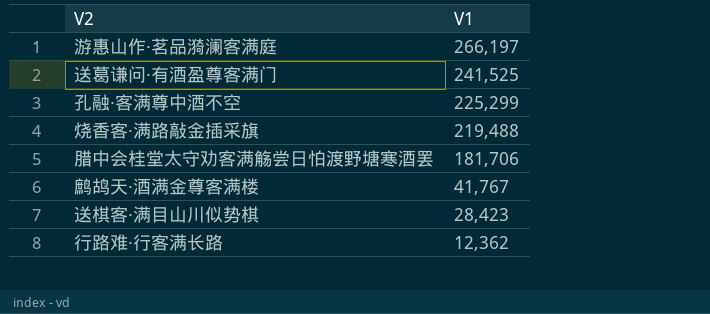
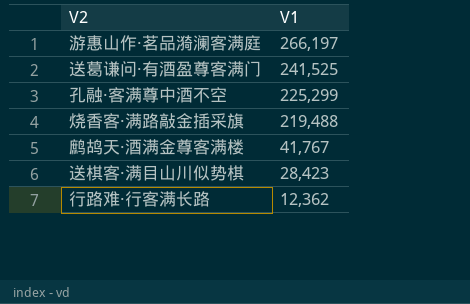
row 腊中会桂堂太守劝客满觞尝日怕渡野塘寒酒罢: 181,706 -> none

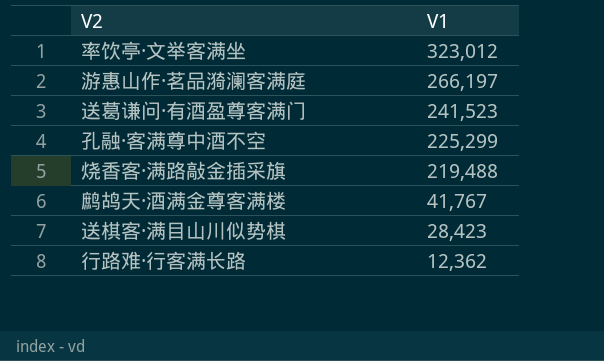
row 率饮亭·文举客满坐: none -> 323,012
送葛谦问·有酒盈尊客满门 | V1: 241,525 -> 241,523

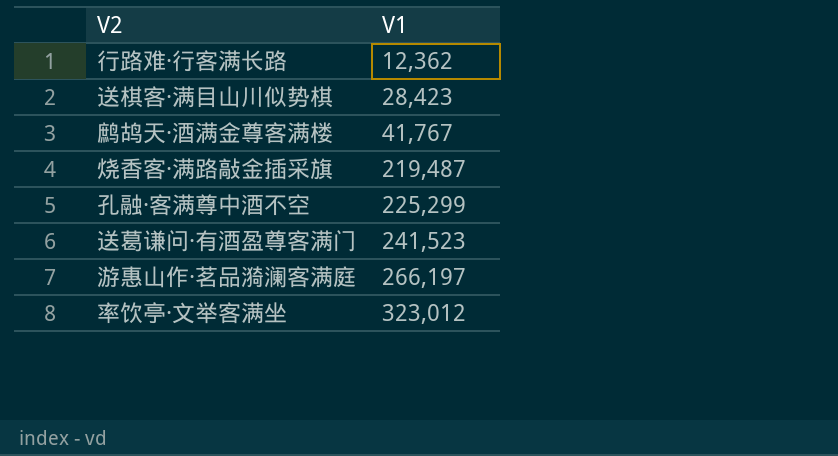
row order: V1 descending -> V1 ascending
烧香客·满路敲金插采旗 | V1: 219,488 -> 219,487

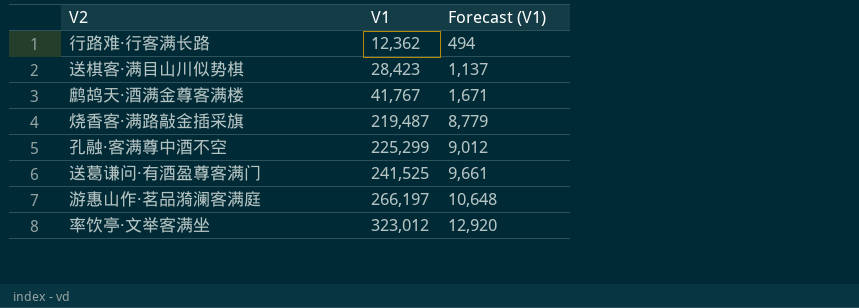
column Forecast (V1) | formula: none -> [V1] * 0.04
送葛谦问·有酒盈尊客满门 | V1: 241,523 -> 241,525

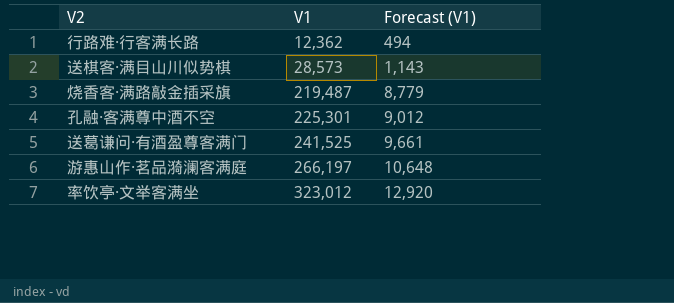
row 鹧鸪天·酒满金尊客满楼: 41,767 | 1,671 -> none
送棋客·满目山川似势棋 | V1: 28,423 -> 28,573
送棋客·满目山川似势棋 | Forecast (V1): 1,137 -> 1,143
孔融·客满尊中酒不空 | V1: 225,299 -> 225,301

